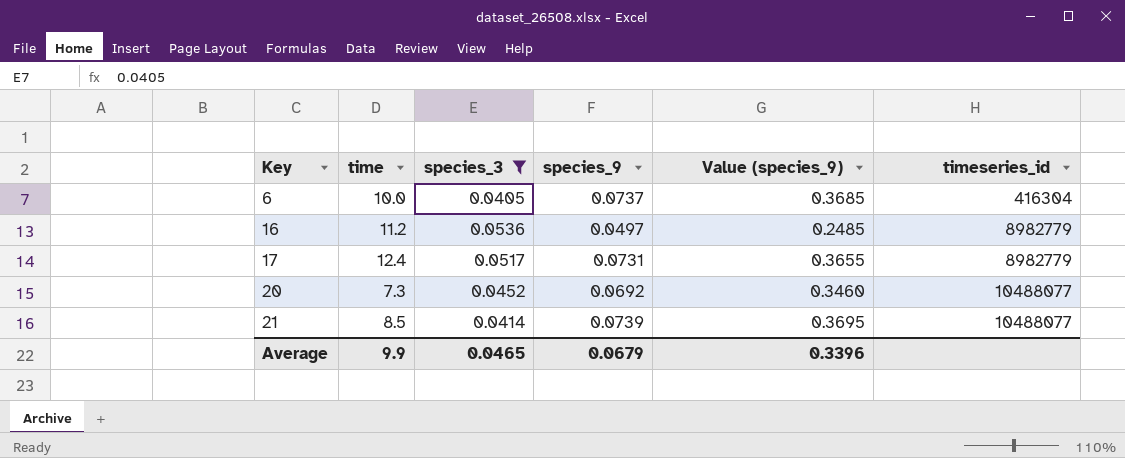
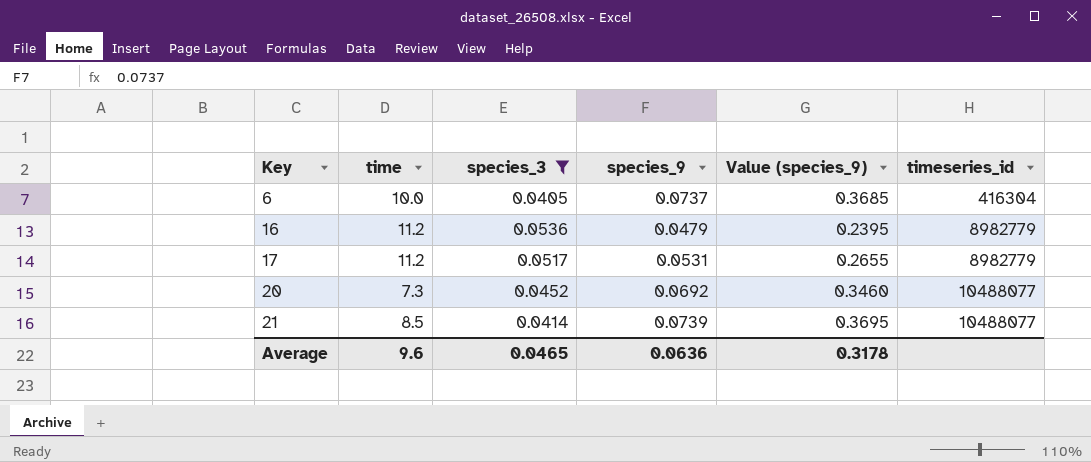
16 | species_9: 0.0497 -> 0.0479
16 | Value (species_9): 0.2485 -> 0.2395
17 | time: 12.4 -> 11.2
17 | species_9: 0.0731 -> 0.0531
17 | Value (species_9): 0.3655 -> 0.2655
Average | time: 9.9 -> 9.6
Average | species_9: 0.0679 -> 0.0636
Average | Value (species_9): 0.3396 -> 0.3178

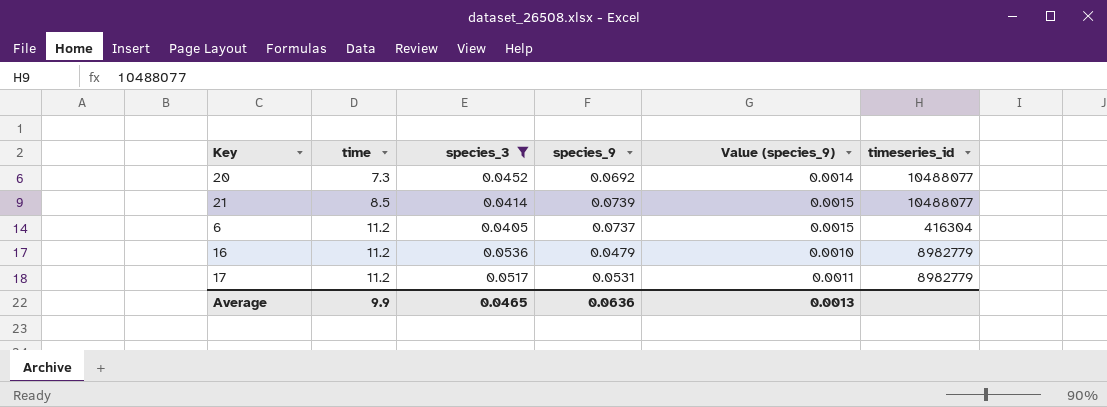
row order: Key ascending -> time ascending
column Value (species_9) | formula: [species_9] * 5 -> [species_9] * 0.02
6 | time: 10.0 -> 11.2
Average | time: 9.6 -> 9.9
Average | Value (species_9): 0.3178 -> 0.0013

